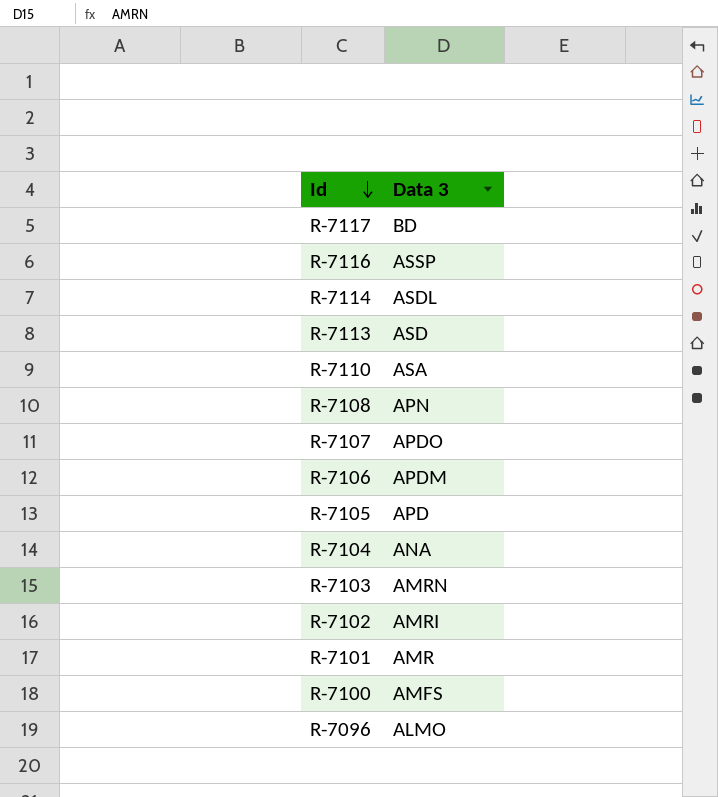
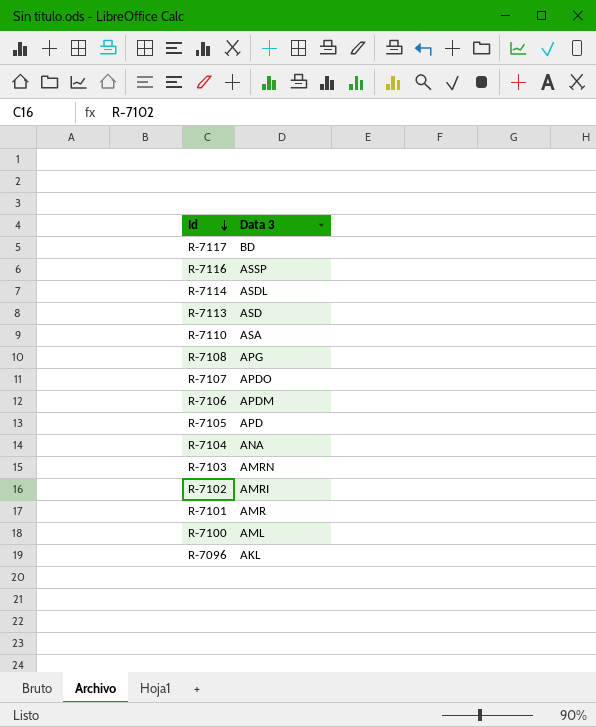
R-7108 | Data 3: APN -> APG
R-7100 | Data 3: AMFS -> AML
R-7096 | Data 3: ALMO -> AKL

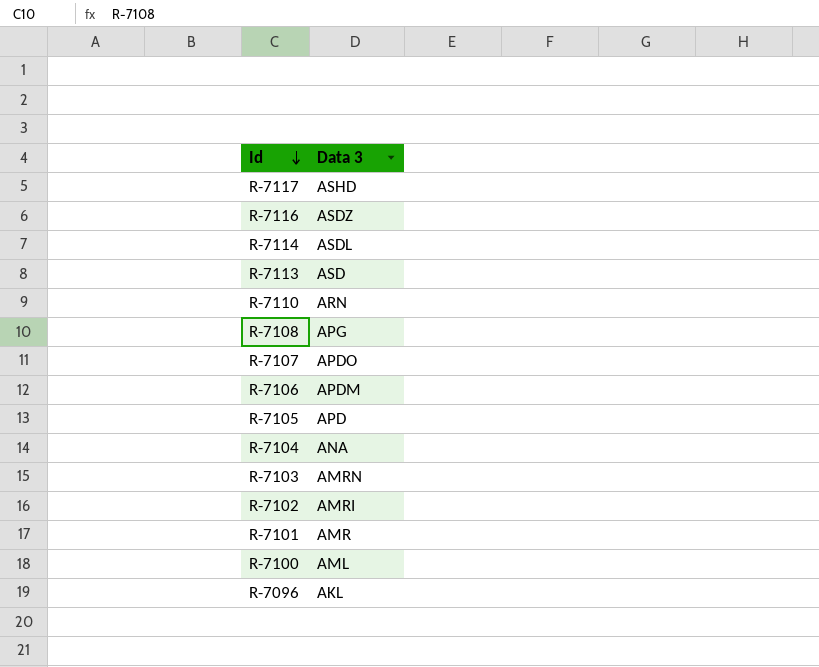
R-7117 | Data 3: BD -> ASHD
R-7116 | Data 3: ASSP -> ASDZ
R-7110 | Data 3: ASA -> ARN

